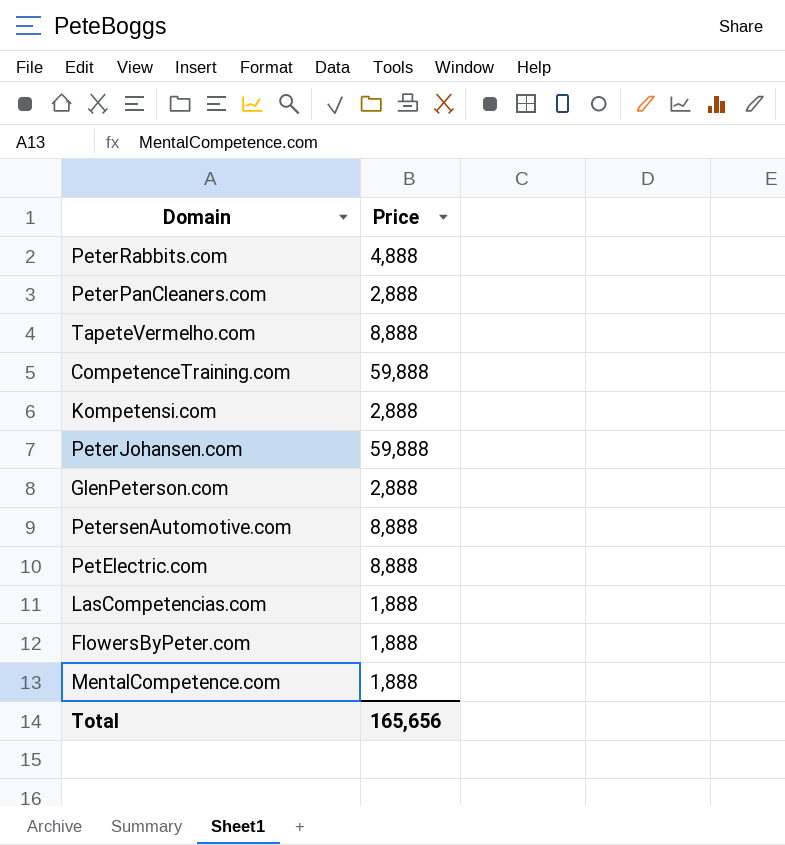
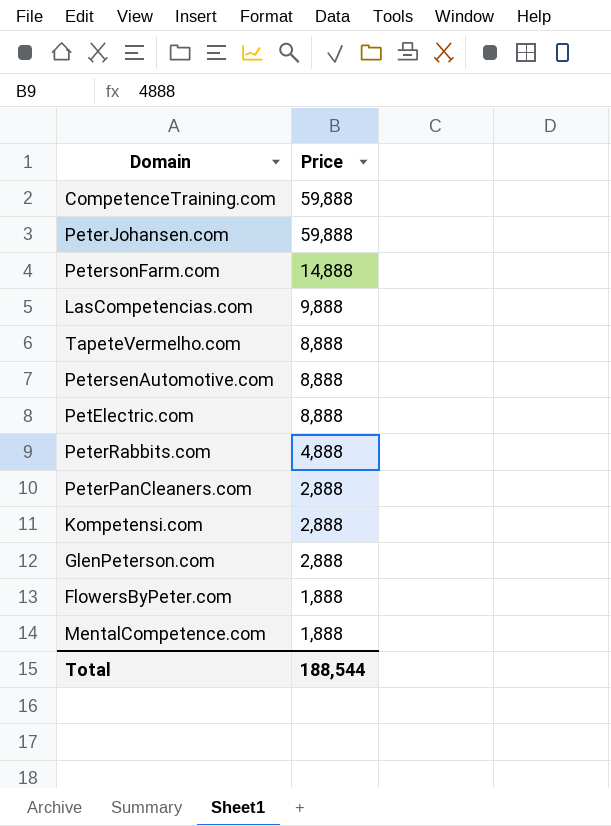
row order: none -> Price descending
row PetersonFarm.com: none -> 14,888
LasCompetencias.com | Price: 1,888 -> 9,888
Total | Price: 165,656 -> 188,544

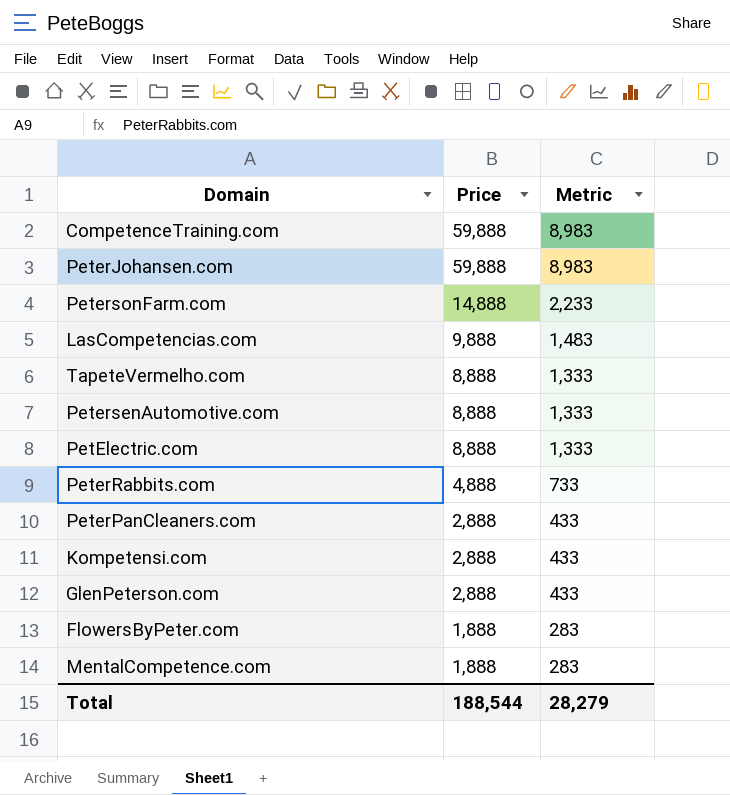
column Metric | formula: none -> [Price] * 0.15

